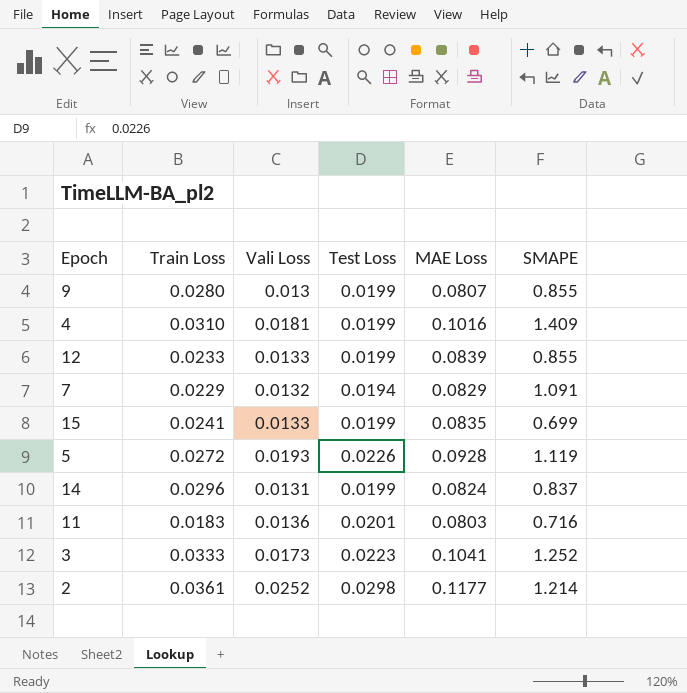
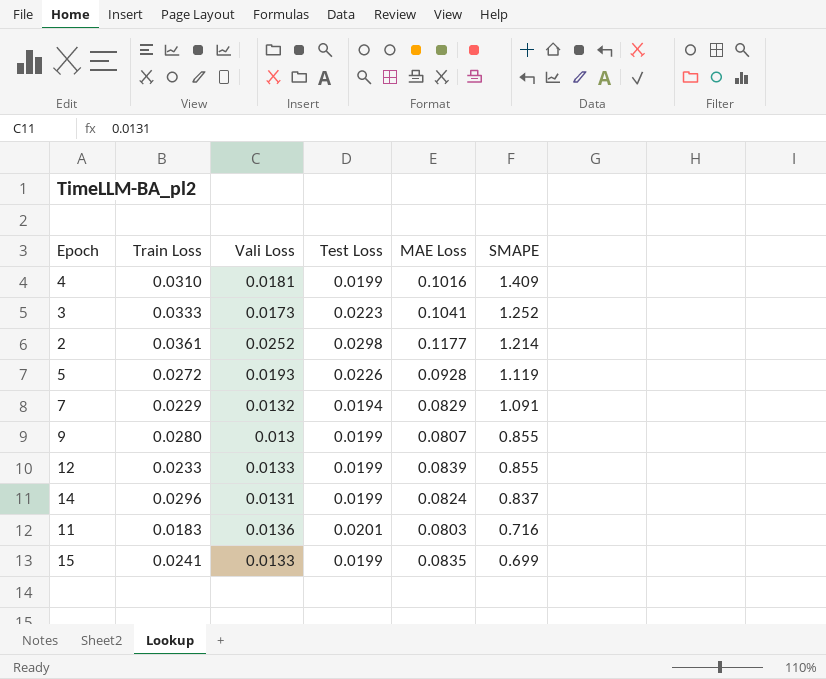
row order: none -> SMAPE descending

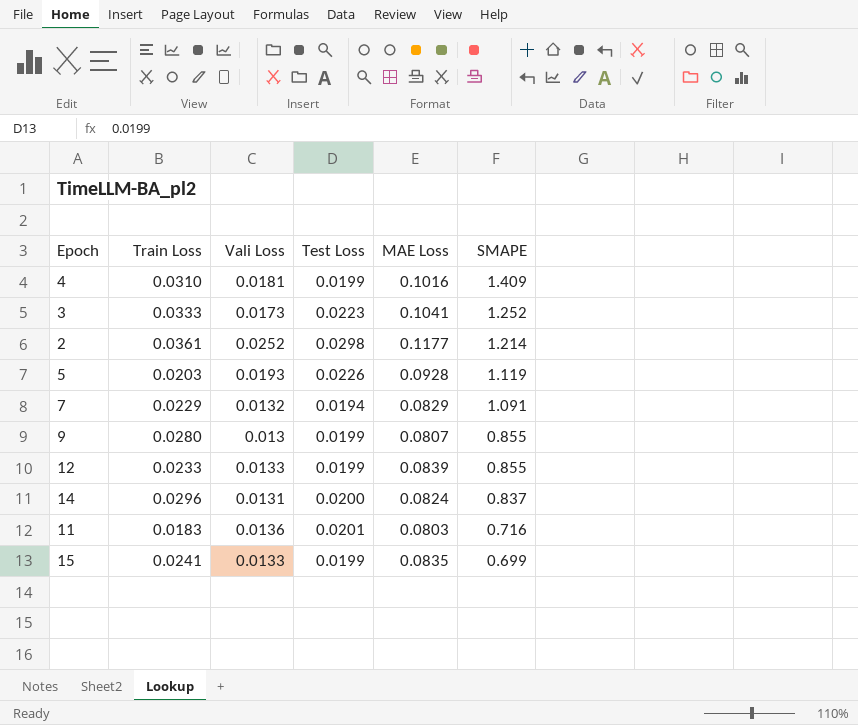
5 | Train Loss: 0.0272 -> 0.0203
14 | Test Loss: 0.0199 -> 0.0200

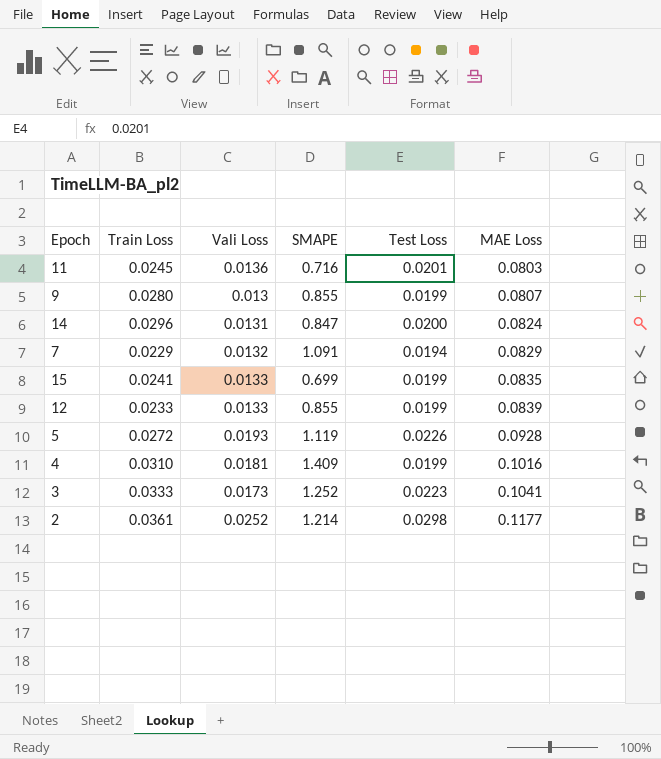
row order: SMAPE descending -> MAE Loss ascending
column SMAPE | position: 6 -> 4
11 | Train Loss: 0.0183 -> 0.0245
14 | SMAPE: 0.837 -> 0.847
5 | Train Loss: 0.0203 -> 0.0272

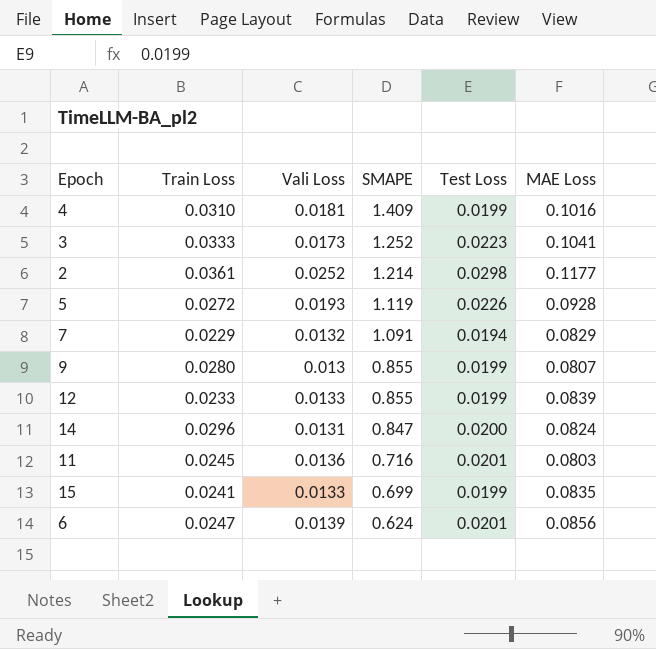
row order: MAE Loss ascending -> SMAPE descending
row 6: none -> 0.0247 | 0.0139 | 0.624 | 0.0201 | 0.0856

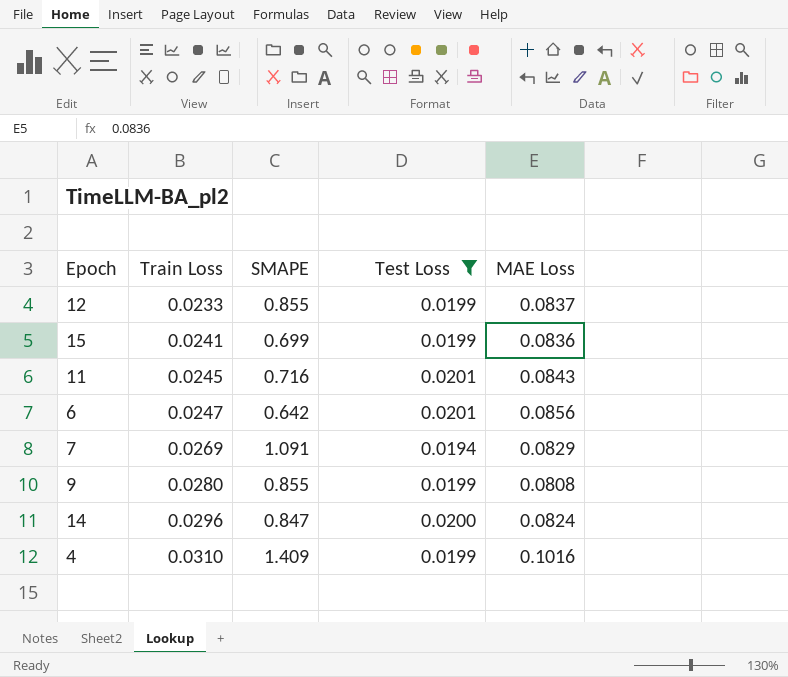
filter: none -> Test Loss <= 0.0201
row order: SMAPE descending -> Train Loss ascending
column Vali Loss | position: 3 -> none
12 | MAE Loss: 0.0839 -> 0.0837
15 | MAE Loss: 0.0835 -> 0.0836
11 | MAE Loss: 0.0803 -> 0.0843
6 | SMAPE: 0.624 -> 0.642
7 | Train Loss: 0.0229 -> 0.0269
9 | MAE Loss: 0.0807 -> 0.0808

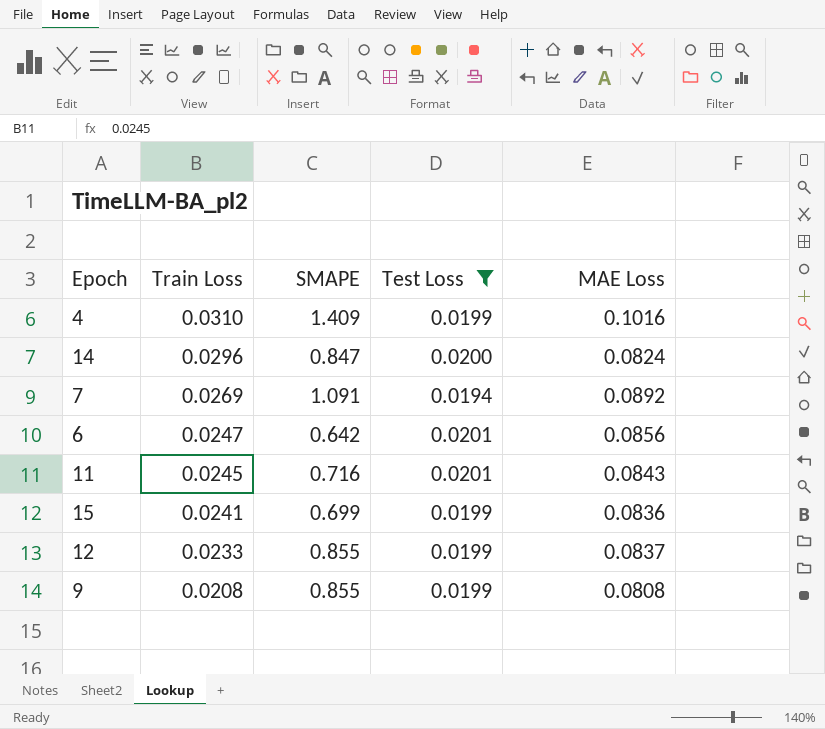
row order: Train Loss ascending -> Train Loss descending
7 | MAE Loss: 0.0829 -> 0.0892
9 | Train Loss: 0.0280 -> 0.0208

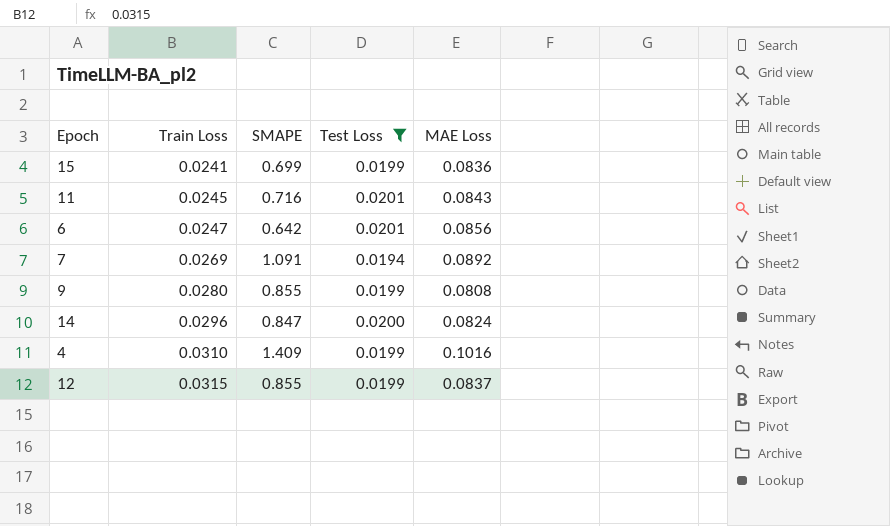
row order: Train Loss descending -> Train Loss ascending
9 | Train Loss: 0.0208 -> 0.0280
12 | Train Loss: 0.0233 -> 0.0315

